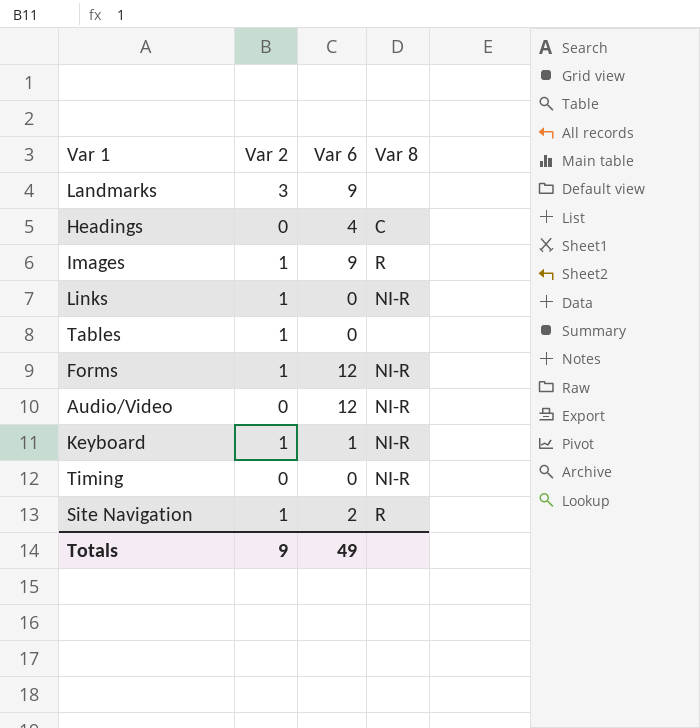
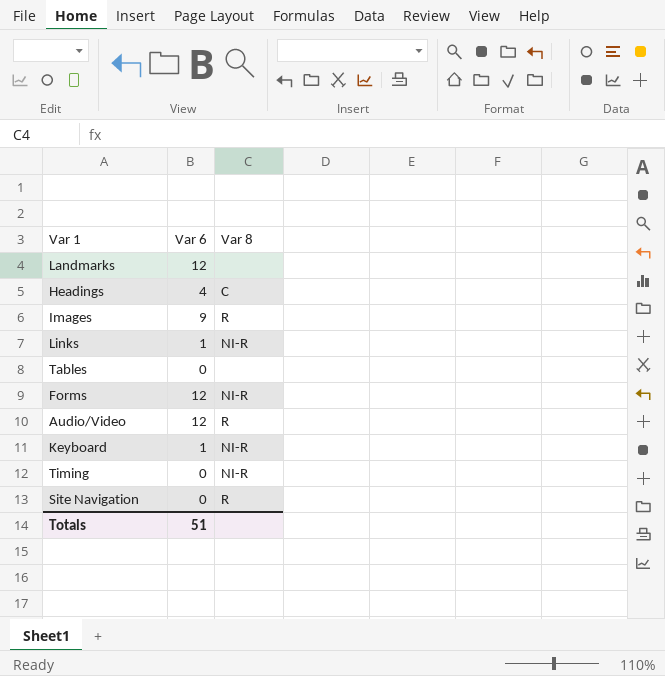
column Var 2 | position: 2 -> none
Landmarks | Var 6: 9 -> 12
Links | Var 6: 0 -> 1
Audio/Video | Var 8: NI-R -> R
Site Navigation | Var 6: 2 -> 0
Totals | Var 6: 49 -> 51

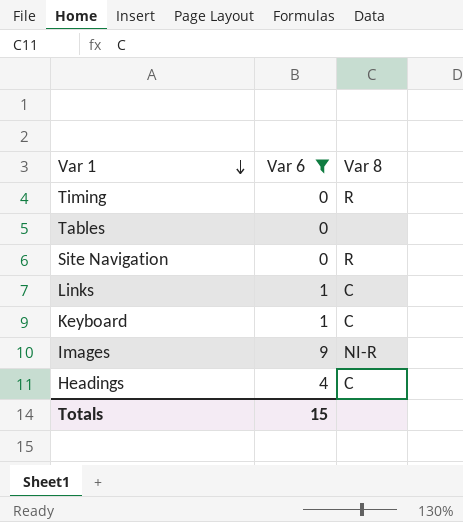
filter: none -> Var 6 != 12
row order: none -> Var 1 descending
Timing | Var 8: NI-R -> R
Links | Var 8: NI-R -> C
Keyboard | Var 8: NI-R -> C
Images | Var 8: R -> NI-R
Totals | Var 6: 51 -> 15

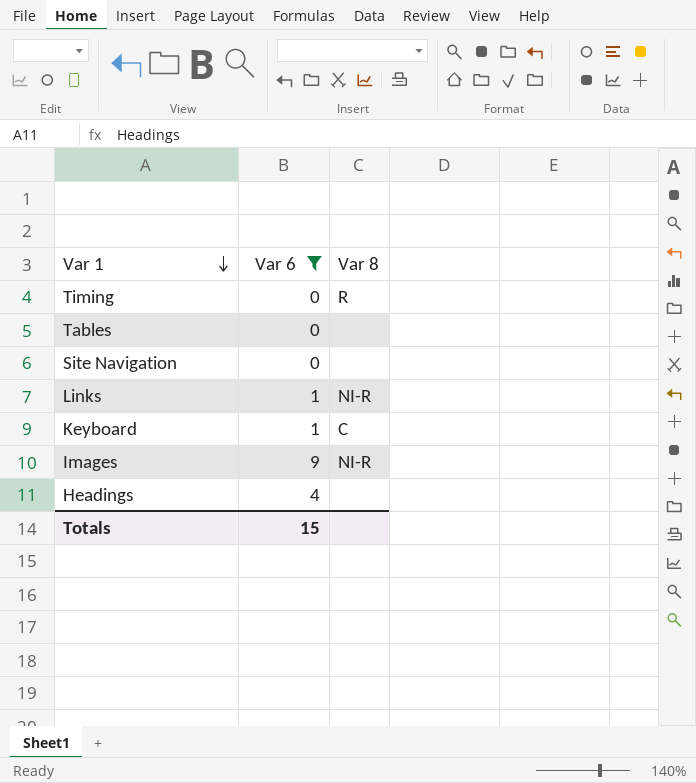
Site Navigation | Var 8: R -> none
Links | Var 8: C -> NI-R
Headings | Var 8: C -> none

